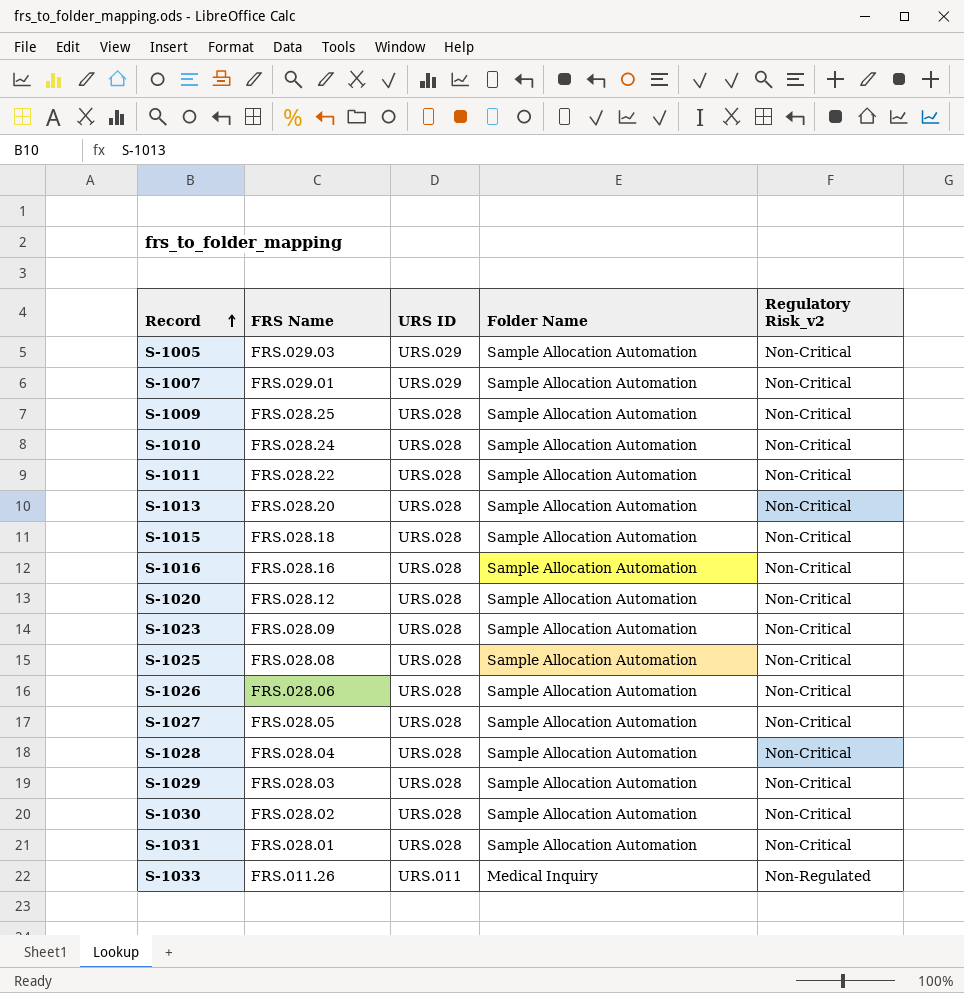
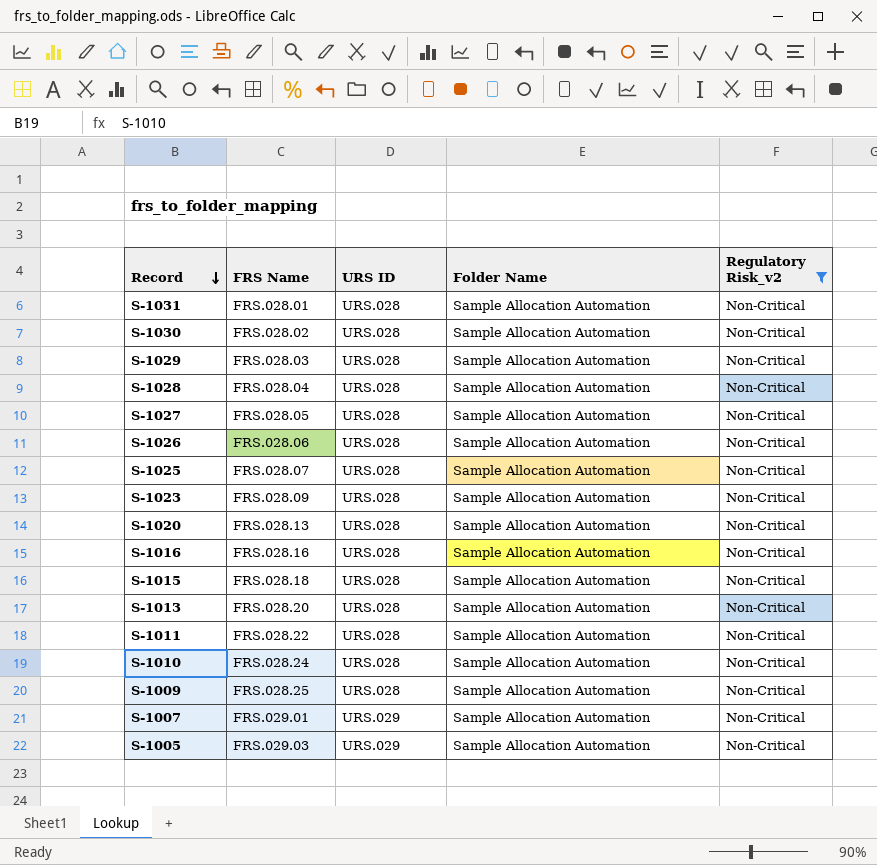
filter: none -> Regulatory Risk_v2 = Non-Critical
row order: Record ascending -> Record descending
S-1025 | FRS Name: FRS.028.08 -> FRS.028.07
S-1020 | FRS Name: FRS.028.12 -> FRS.028.13

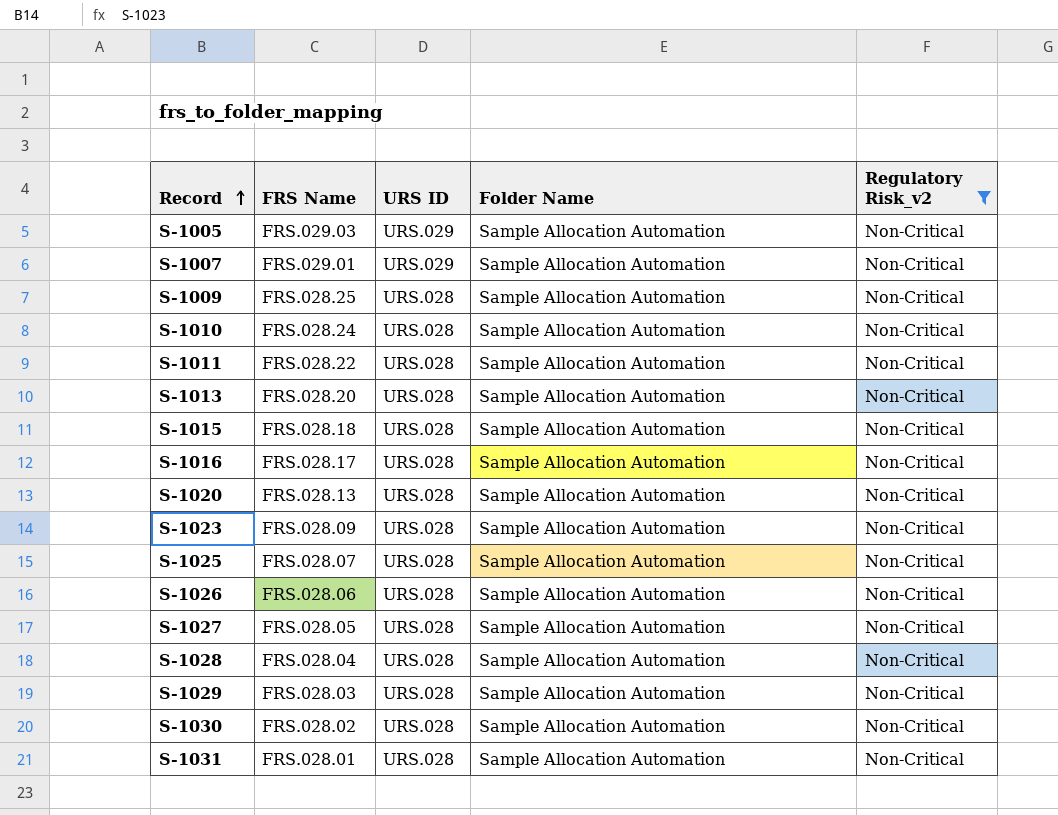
row order: Record descending -> Record ascending
S-1016 | FRS Name: FRS.028.16 -> FRS.028.17

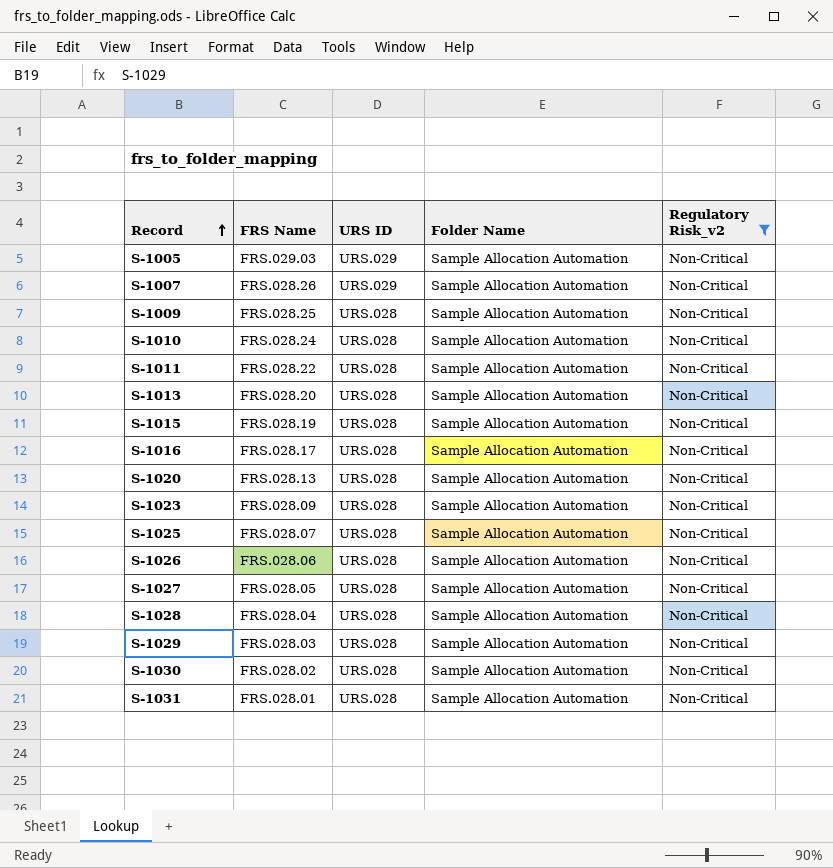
S-1007 | FRS Name: FRS.029.01 -> FRS.028.26
S-1015 | FRS Name: FRS.028.18 -> FRS.028.19

